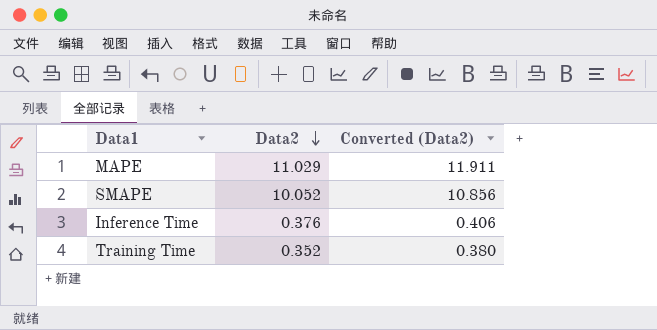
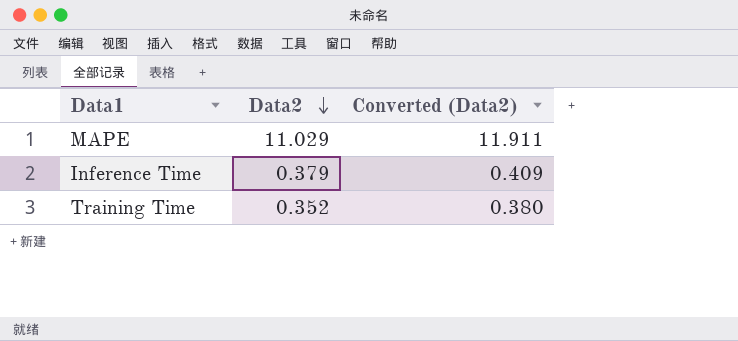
row SMAPE: 10.052 | 10.856 -> none
Inference Time | Data2: 0.376 -> 0.379
Inference Time | Converted (Data2): 0.406 -> 0.409

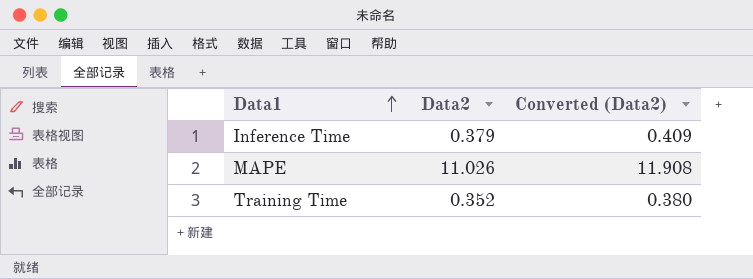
row order: Data2 descending -> Data1 ascending
MAPE | Data2: 11.029 -> 11.026
MAPE | Converted (Data2): 11.911 -> 11.908

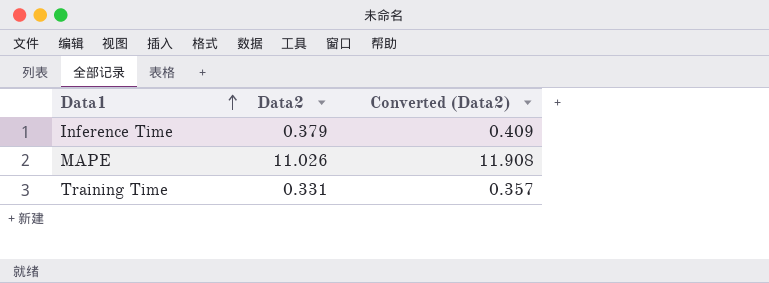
Training Time | Data2: 0.352 -> 0.331
Training Time | Converted (Data2): 0.380 -> 0.357

